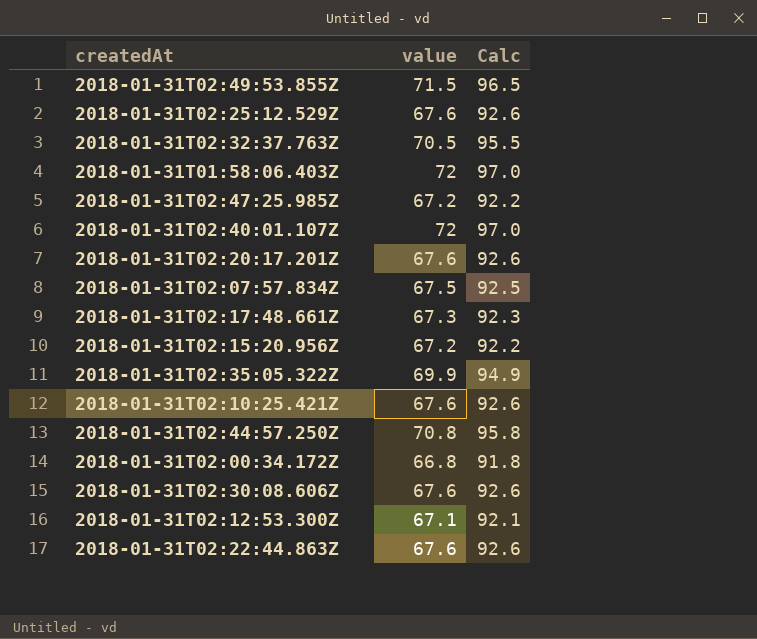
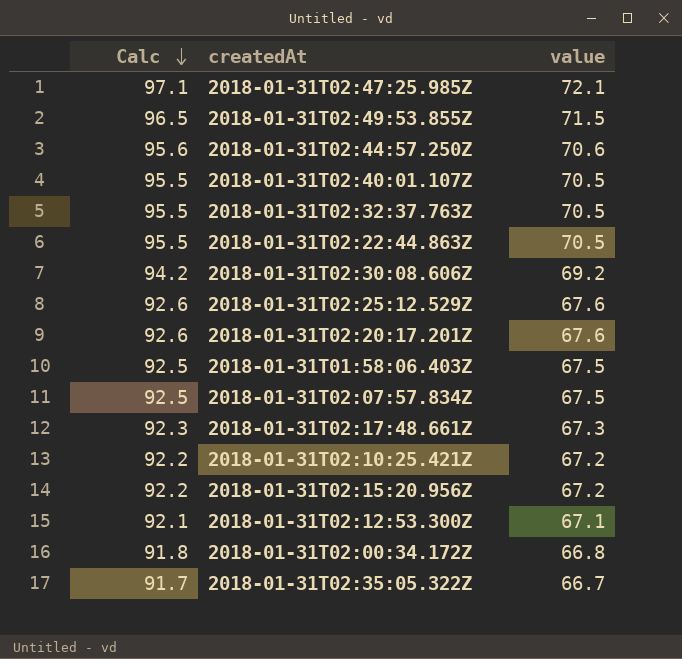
row order: none -> Calc descending
column Calc | position: 3 -> 1
2018-01-31T02:47:25.985Z | Calc: 92.2 -> 97.1
2018-01-31T02:47:25.985Z | value: 67.2 -> 72.1
2018-01-31T02:44:57.250Z | Calc: 95.8 -> 95.6
2018-01-31T02:44:57.250Z | value: 70.8 -> 70.6
2018-01-31T02:40:01.107Z | Calc: 97.0 -> 95.5
2018-01-31T02:40:01.107Z | value: 72 -> 70.5
2018-01-31T02:22:44.863Z | Calc: 92.6 -> 95.5
2018-01-31T02:22:44.863Z | value: 67.6 -> 70.5
2018-01-31T02:30:08.606Z | Calc: 92.6 -> 94.2
2018-01-31T02:30:08.606Z | value: 67.6 -> 69.2
2018-01-31T01:58:06.403Z | Calc: 97.0 -> 92.5
2018-01-31T01:58:06.403Z | value: 72 -> 67.5
2018-01-31T02:10:25.421Z | Calc: 92.6 -> 92.2
2018-01-31T02:10:25.421Z | value: 67.6 -> 67.2
2018-01-31T02:35:05.322Z | Calc: 94.9 -> 91.7
2018-01-31T02:35:05.322Z | value: 69.9 -> 66.7

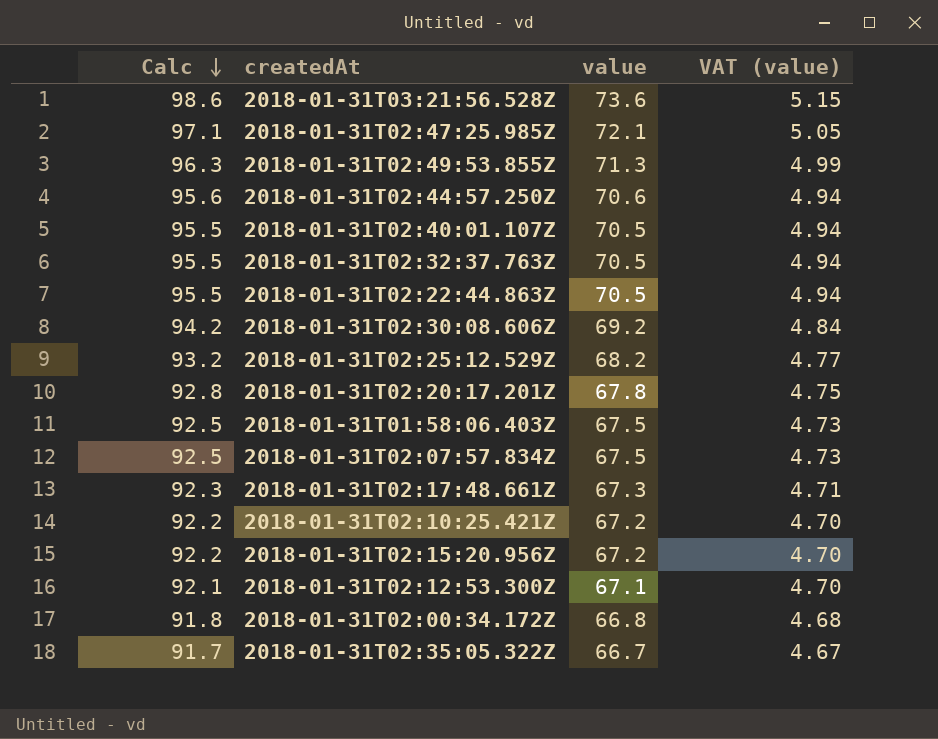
column VAT (value) | formula: none -> [value] * 0.07
row 2018-01-31T03:21:56.528Z: none -> 98.6 | 73.6 | 5.15
2018-01-31T02:49:53.855Z | Calc: 96.5 -> 96.3
2018-01-31T02:49:53.855Z | value: 71.5 -> 71.3
2018-01-31T02:25:12.529Z | Calc: 92.6 -> 93.2
2018-01-31T02:25:12.529Z | value: 67.6 -> 68.2
2018-01-31T02:20:17.201Z | Calc: 92.6 -> 92.8
2018-01-31T02:20:17.201Z | value: 67.6 -> 67.8

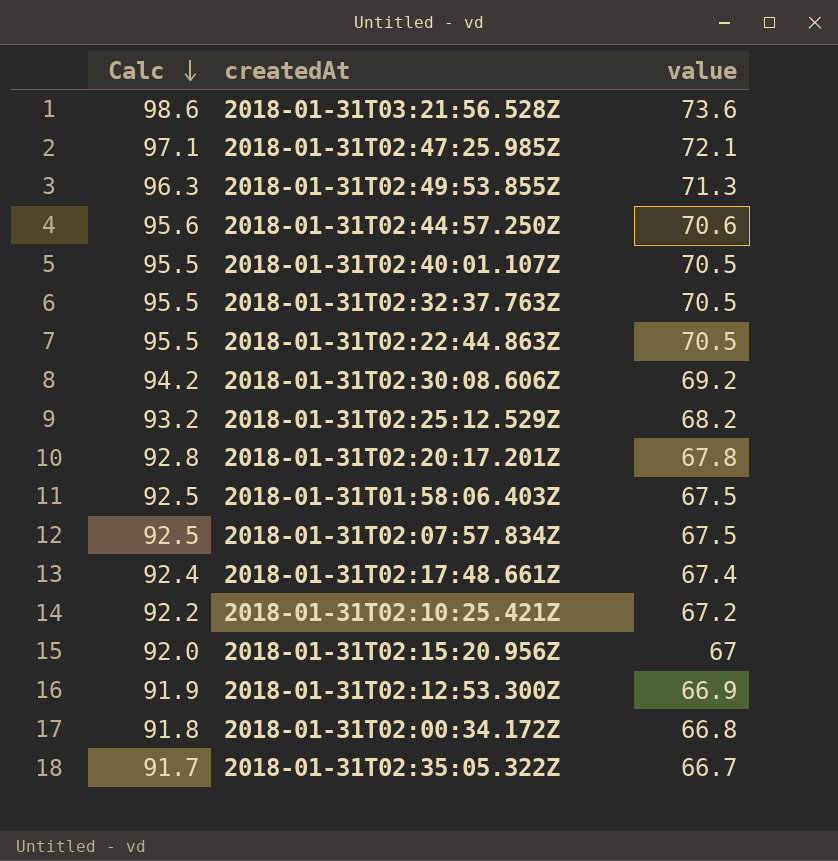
column VAT (value) | formula: [value] * 0.07 -> none
2018-01-31T02:17:48.661Z | Calc: 92.3 -> 92.4
2018-01-31T02:17:48.661Z | value: 67.3 -> 67.4
2018-01-31T02:15:20.956Z | Calc: 92.2 -> 92.0
2018-01-31T02:15:20.956Z | value: 67.2 -> 67
2018-01-31T02:12:53.300Z | Calc: 92.1 -> 91.9
2018-01-31T02:12:53.300Z | value: 67.1 -> 66.9

